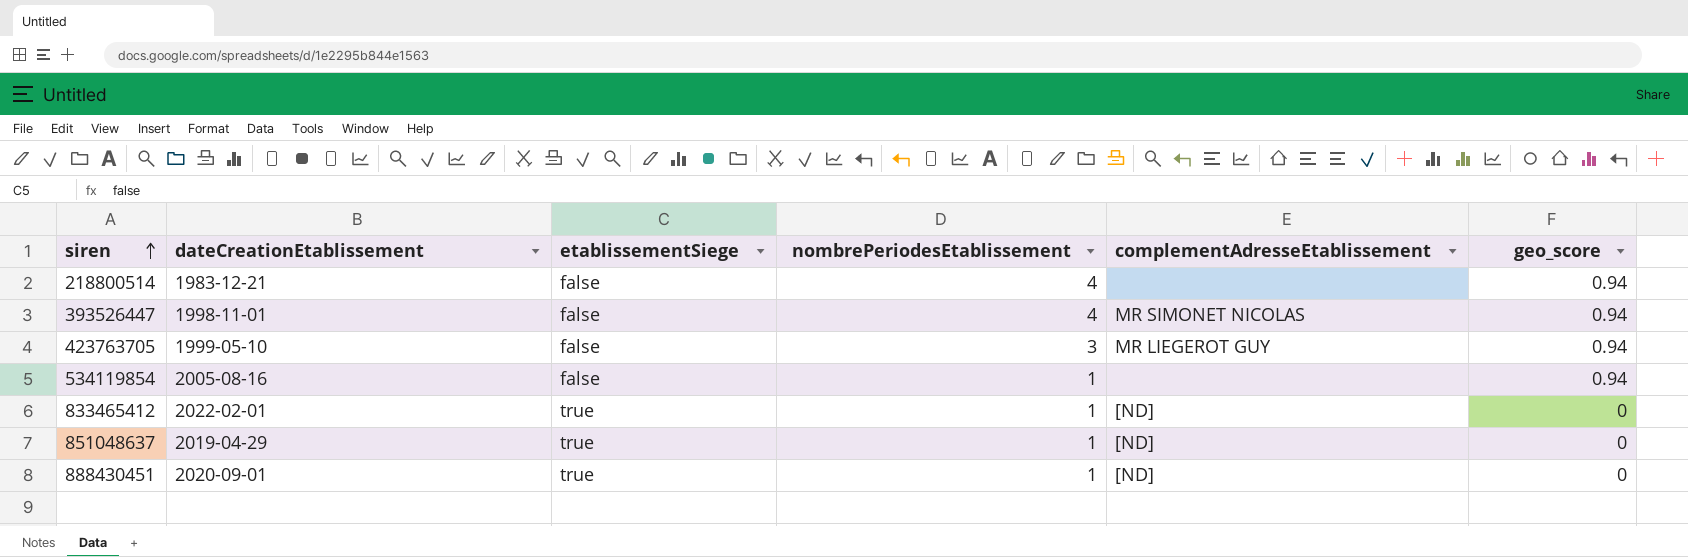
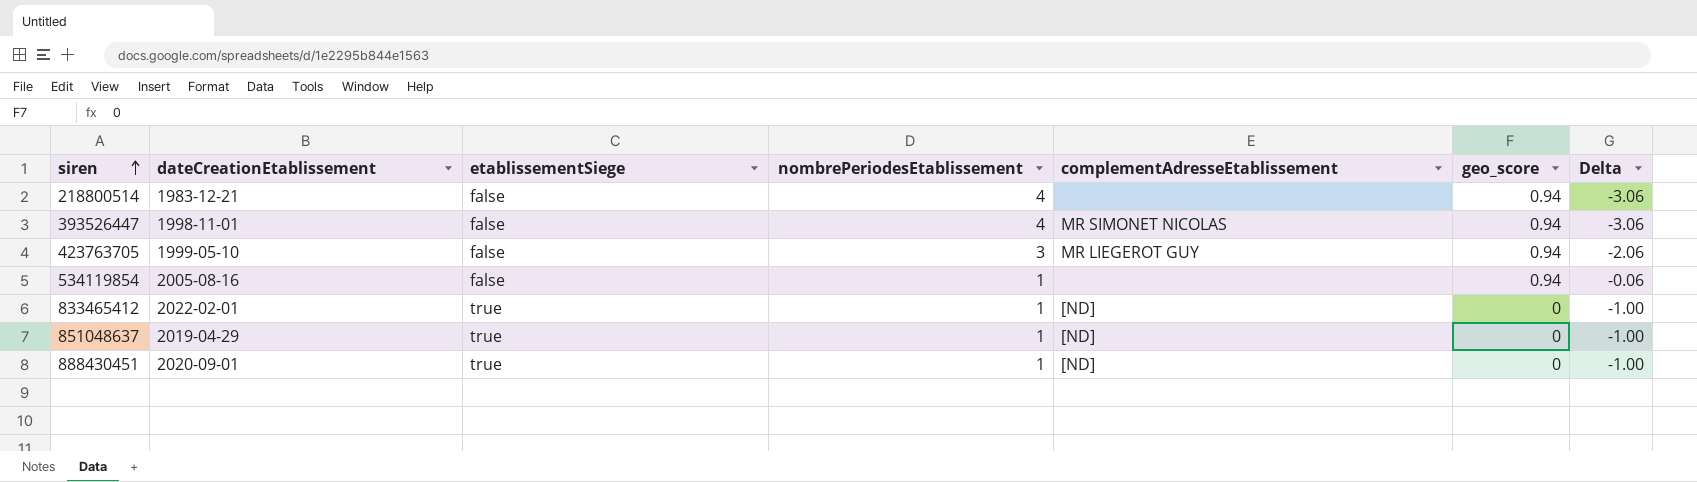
column Delta | formula: none -> [geo_score] - [nombrePeriodesEtablissement]

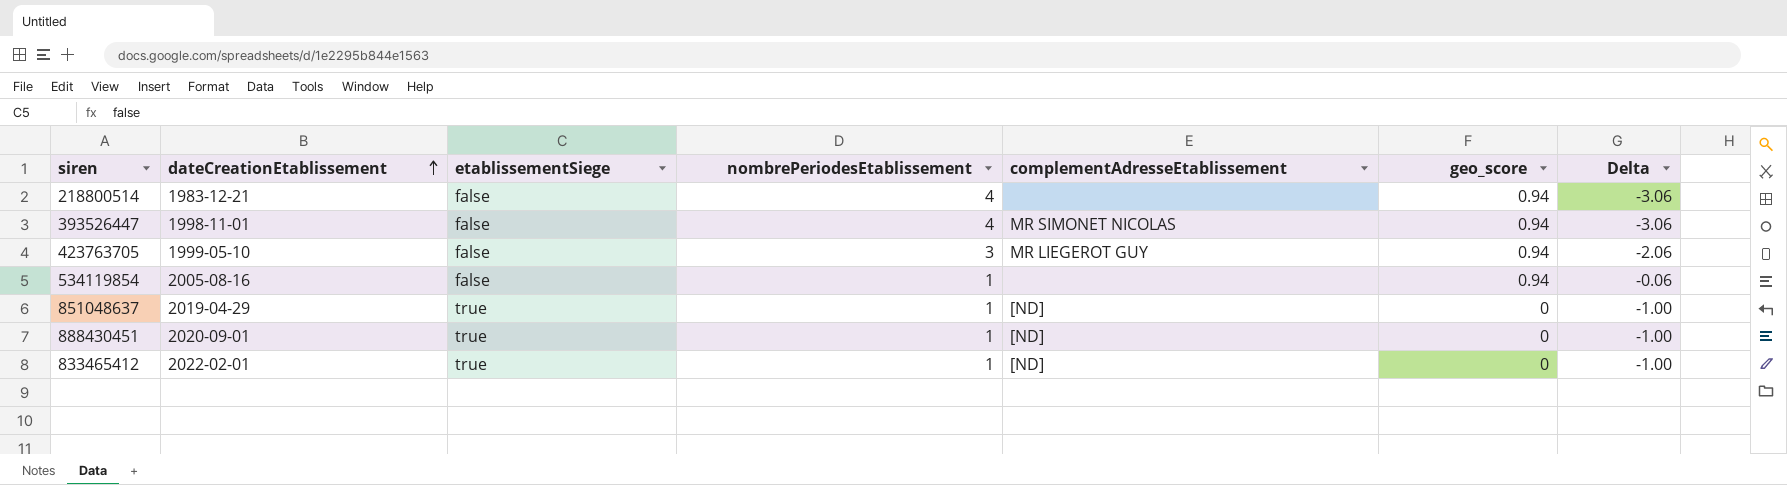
row order: siren ascending -> dateCreationEtablissement ascending

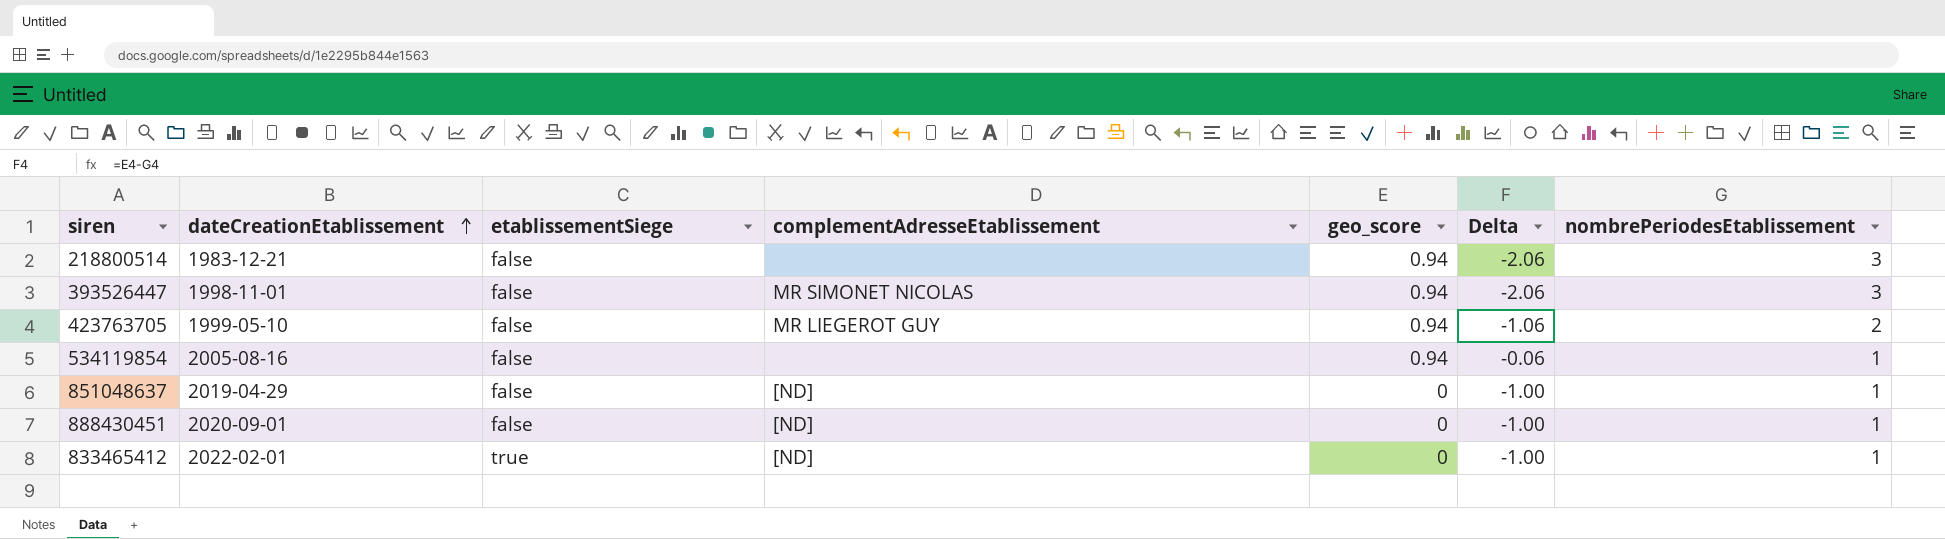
column nombrePeriodesEtablissement | position: 4 -> 7
218800514 | Delta: -3.06 -> -2.06
218800514 | nombrePeriodesEtablissement: 4 -> 3
393526447 | Delta: -3.06 -> -2.06
393526447 | nombrePeriodesEtablissement: 4 -> 3
423763705 | Delta: -2.06 -> -1.06
423763705 | nombrePeriodesEtablissement: 3 -> 2
851048637 | etablissementSiege: true -> false
888430451 | etablissementSiege: true -> false

